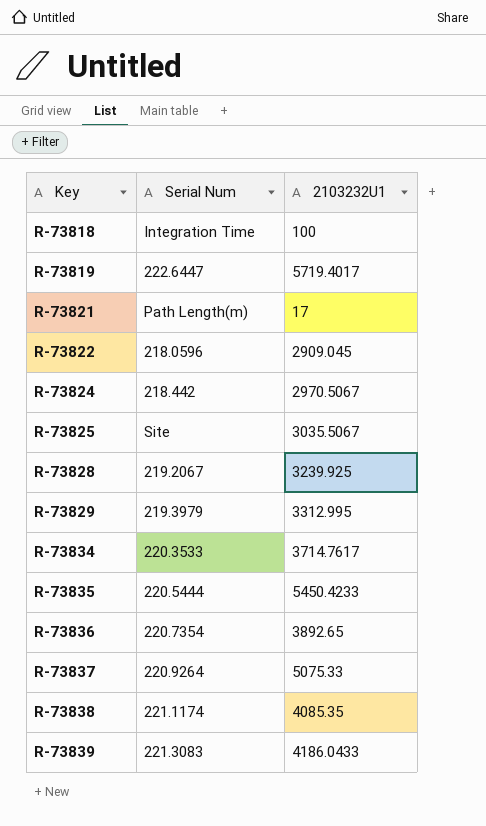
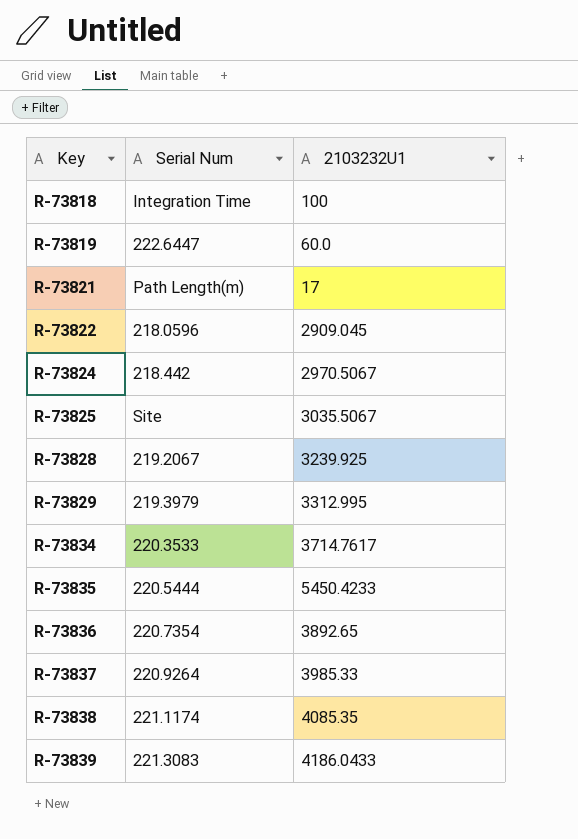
R-73819 | 2103232U1: 5719.4017 -> 60.0
R-73837 | 2103232U1: 5075.33 -> 3985.33

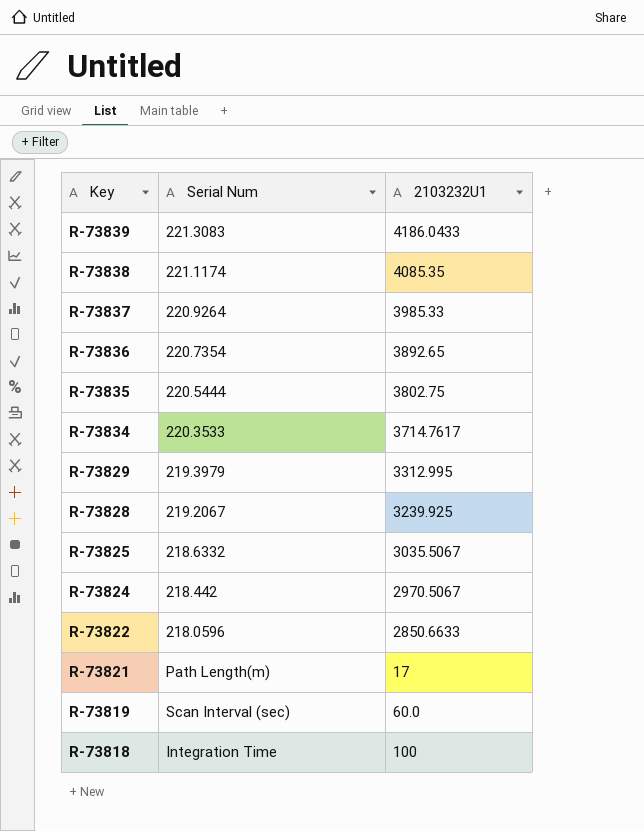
row order: Key ascending -> Key descending
R-73835 | 2103232U1: 5450.4233 -> 3802.75
R-73825 | Serial Num: Site -> 218.6332
R-73822 | 2103232U1: 2909.045 -> 2850.6633
R-73819 | Serial Num: 222.6447 -> Scan Interval (sec)

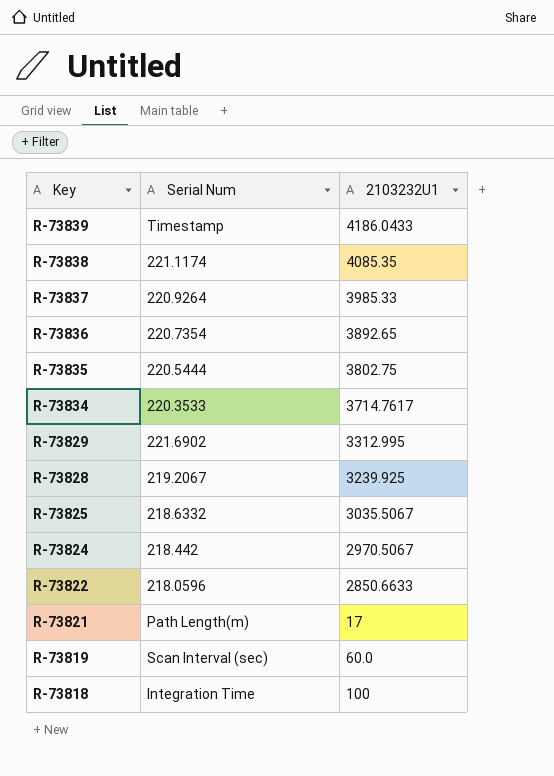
R-73839 | Serial Num: 221.3083 -> Timestamp
R-73829 | Serial Num: 219.3979 -> 221.6902

